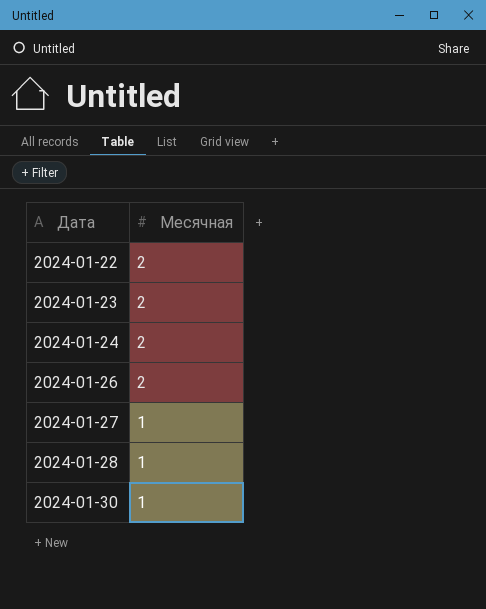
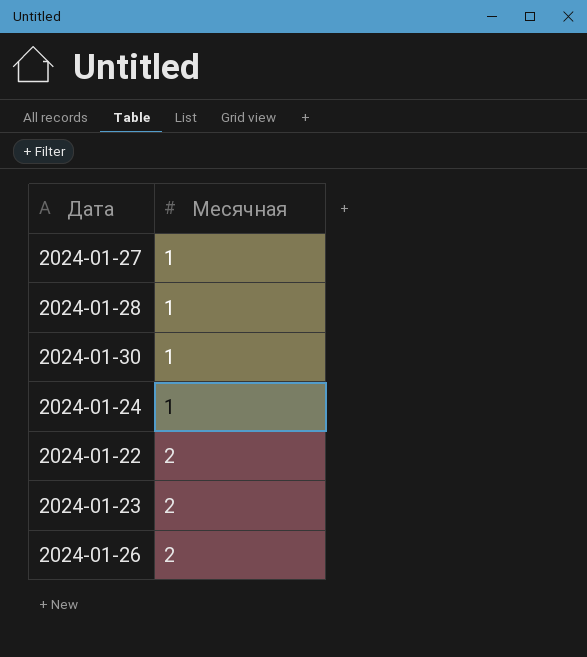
row order: Дата ascending -> Месячная ascending
2024-01-24 | Месячная: 2 -> 1

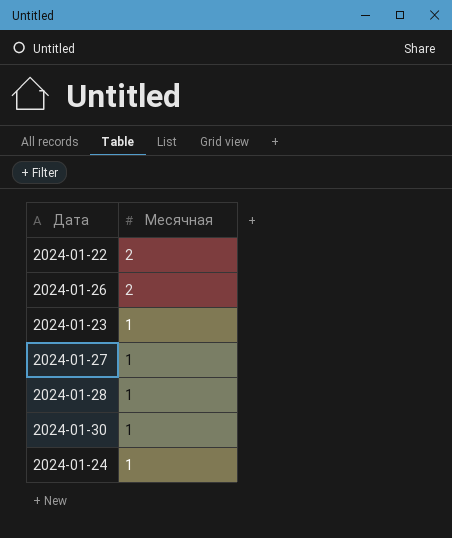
row order: Месячная ascending -> Месячная descending
2024-01-23 | Месячная: 2 -> 1

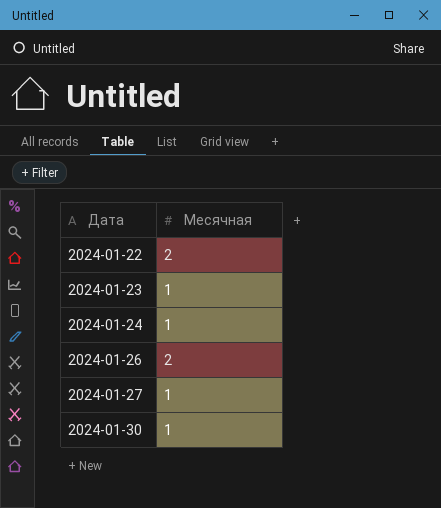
row order: Месячная descending -> Дата ascending
row 2024-01-28: 1 -> none

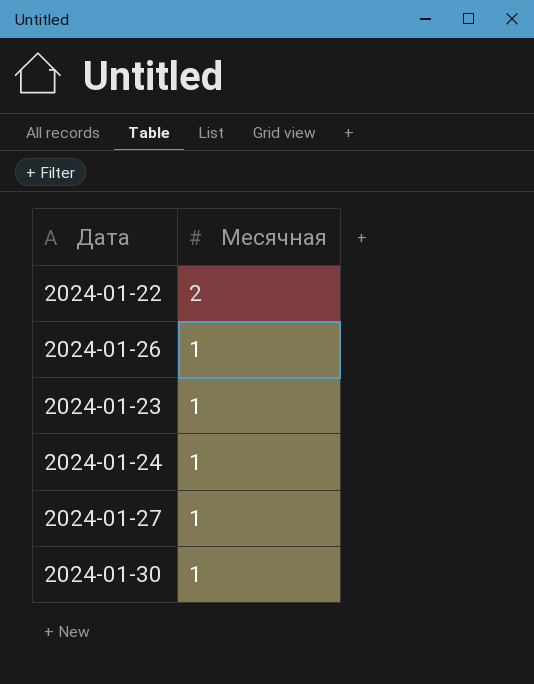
row order: Дата ascending -> Месячная descending
2024-01-26 | Месячная: 2 -> 1

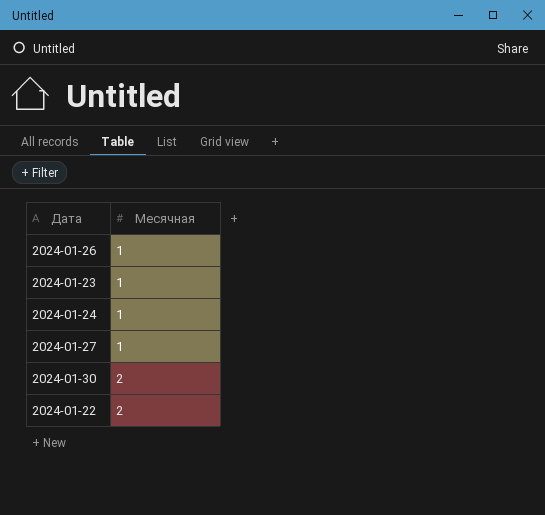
row order: Месячная descending -> Месячная ascending
2024-01-30 | Месячная: 1 -> 2

